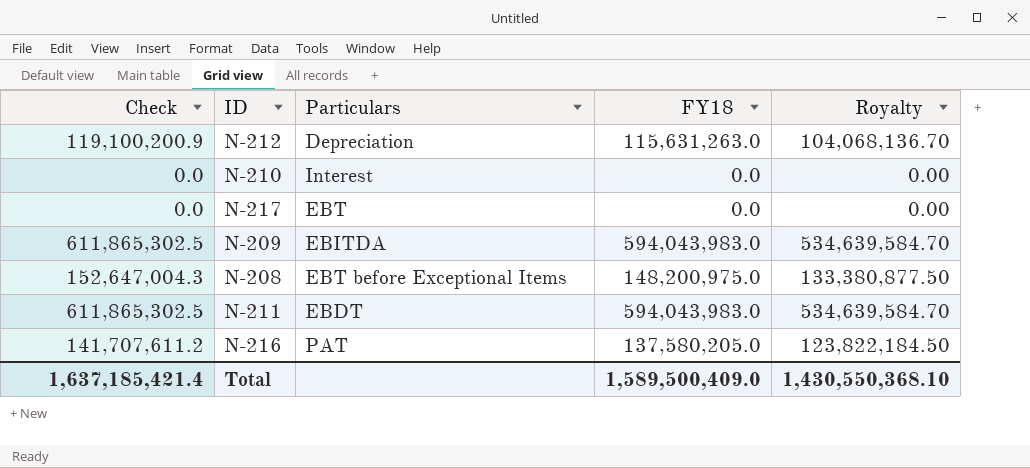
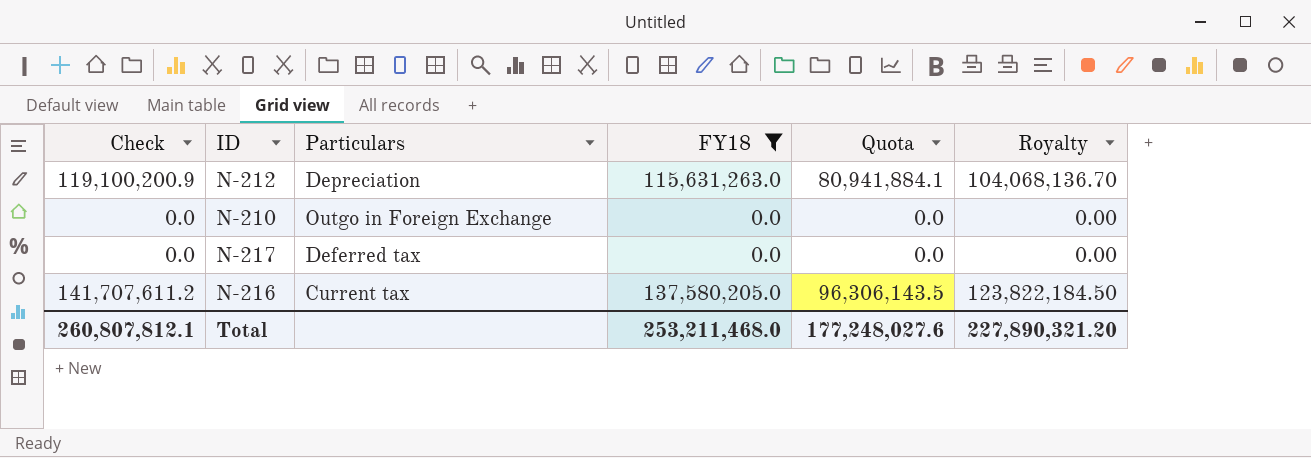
filter: none -> FY18 <= 137,580,205.0
column Quota | formula: none -> [FY18] * 0.7
N-210 | Particulars: Interest -> Outgo in Foreign Exchange
N-217 | Particulars: EBT -> Deferred tax
N-216 | Particulars: PAT -> Current tax
Total | Check: 1,637,185,421.4 -> 260,807,812.1
Total | FY18: 1,589,500,409.0 -> 253,211,468.0
Total | Royalty: 1,430,550,368.10 -> 227,890,321.20

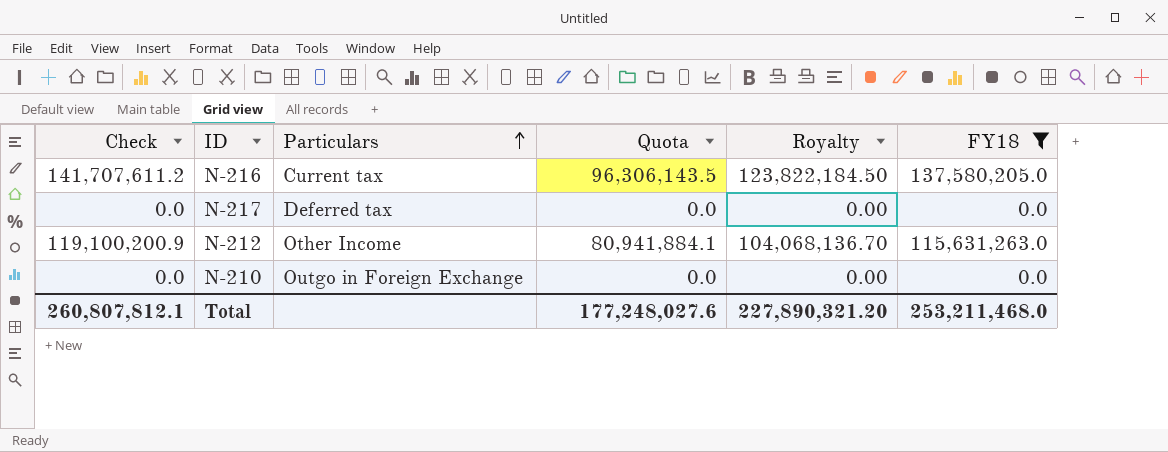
row order: none -> Particulars ascending
column FY18 | position: 4 -> 6
N-212 | Particulars: Depreciation -> Other Income

